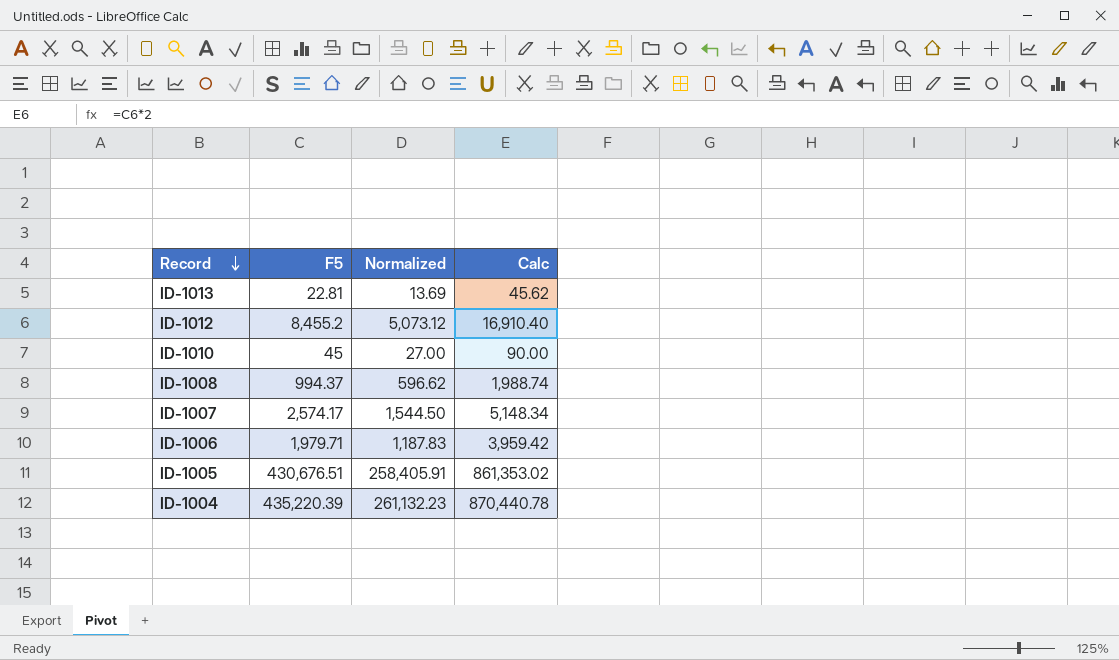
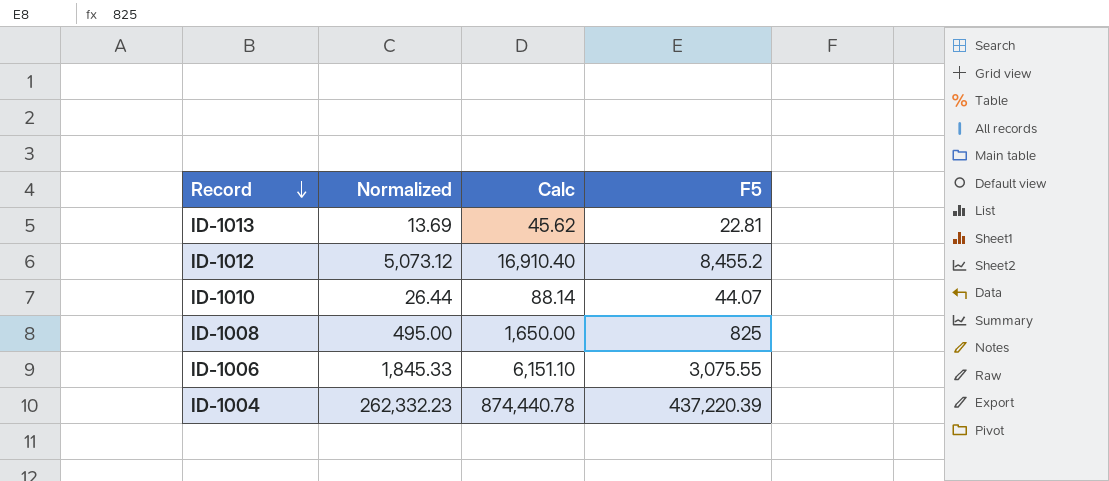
column F5 | position: 2 -> 4
row ID-1007: 2,574.17 | 1,544.50 | 5,148.34 -> none
row ID-1005: 430,676.51 | 258,405.91 | 861,353.02 -> none
ID-1010 | Normalized: 27.00 -> 26.44
ID-1010 | Calc: 90.00 -> 88.14
ID-1010 | F5: 45 -> 44.07
ID-1008 | Normalized: 596.62 -> 495.00
ID-1008 | Calc: 1,988.74 -> 1,650.00
ID-1008 | F5: 994.37 -> 825
ID-1006 | Normalized: 1,187.83 -> 1,845.33
ID-1006 | Calc: 3,959.42 -> 6,151.10
ID-1006 | F5: 1,979.71 -> 3,075.55
ID-1004 | Normalized: 261,132.23 -> 262,332.23
ID-1004 | Calc: 870,440.78 -> 874,440.78
ID-1004 | F5: 435,220.39 -> 437,220.39

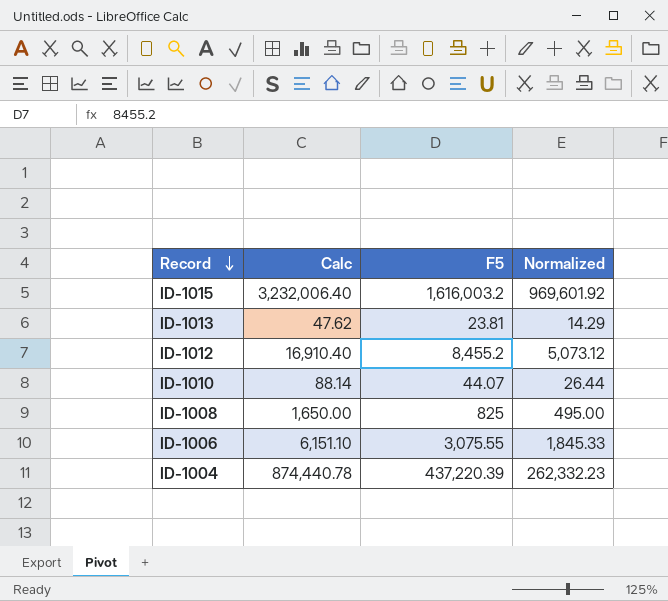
column Normalized | position: 2 -> 4
row ID-1015: none -> 3,232,006.40 | 1,616,003.2 | 969,601.92
ID-1013 | Calc: 45.62 -> 47.62
ID-1013 | F5: 22.81 -> 23.81
ID-1013 | Normalized: 13.69 -> 14.29

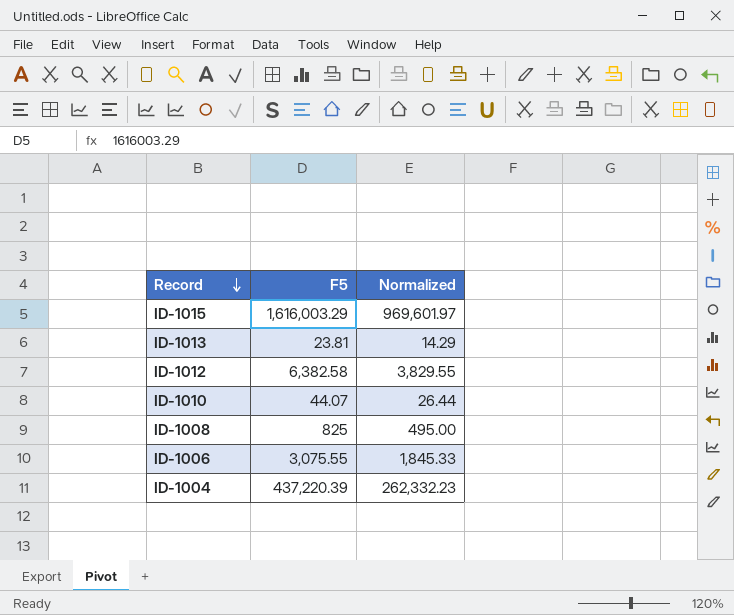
column Calc | formula: [F5] * 2 -> none
ID-1015 | F5: 1,616,003.2 -> 1,616,003.29
ID-1015 | Normalized: 969,601.92 -> 969,601.97
ID-1012 | F5: 8,455.2 -> 6,382.58
ID-1012 | Normalized: 5,073.12 -> 3,829.55

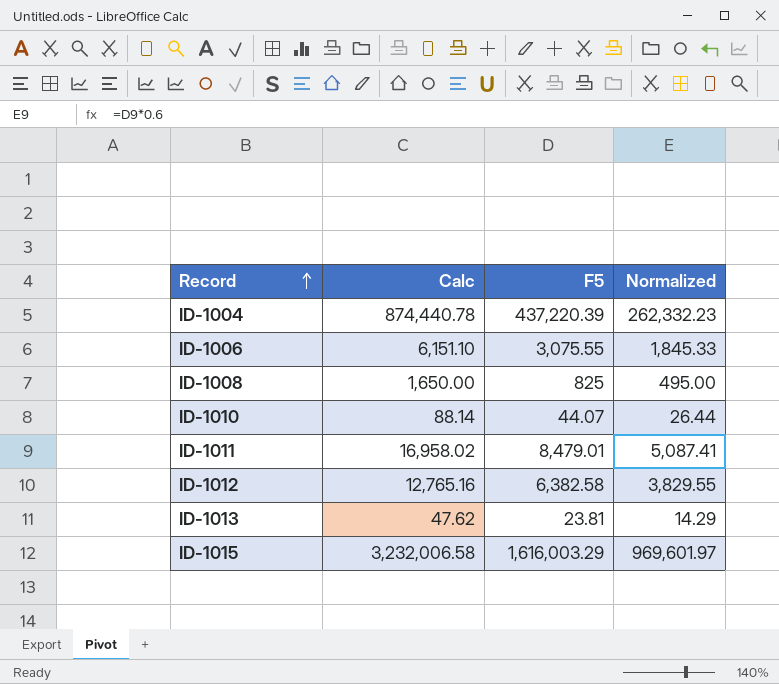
row order: Record descending -> Record ascending
column Calc | formula: none -> [F5] * 2
row ID-1011: none -> 16,958.02 | 8,479.01 | 5,087.41

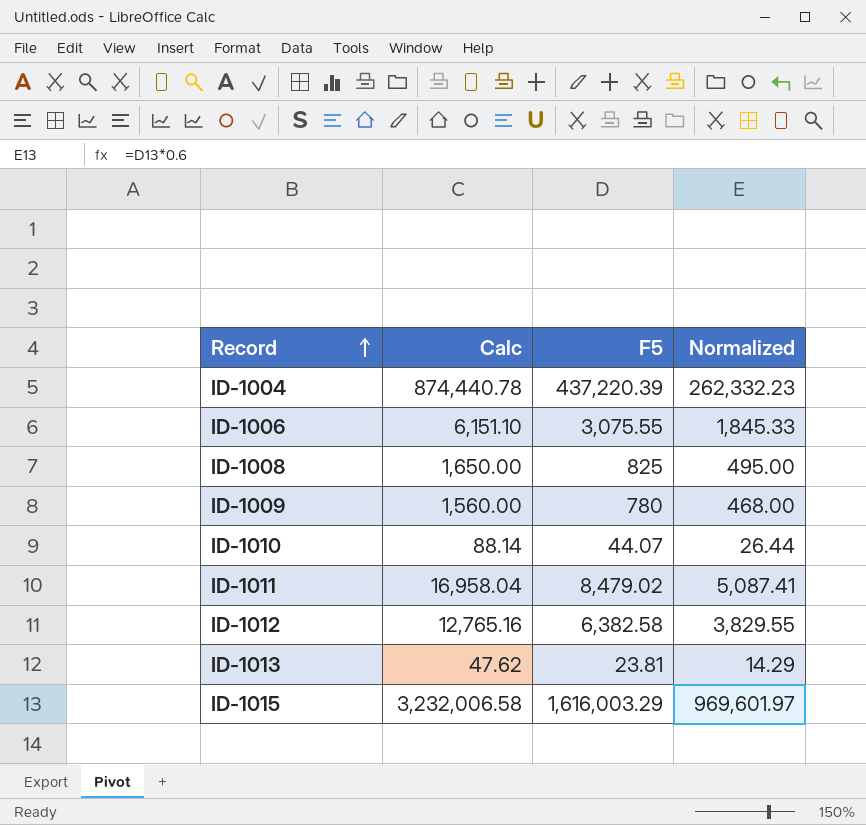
row ID-1009: none -> 1,560.00 | 780 | 468.00
ID-1011 | Calc: 16,958.02 -> 16,958.04
ID-1011 | F5: 8,479.01 -> 8,479.02

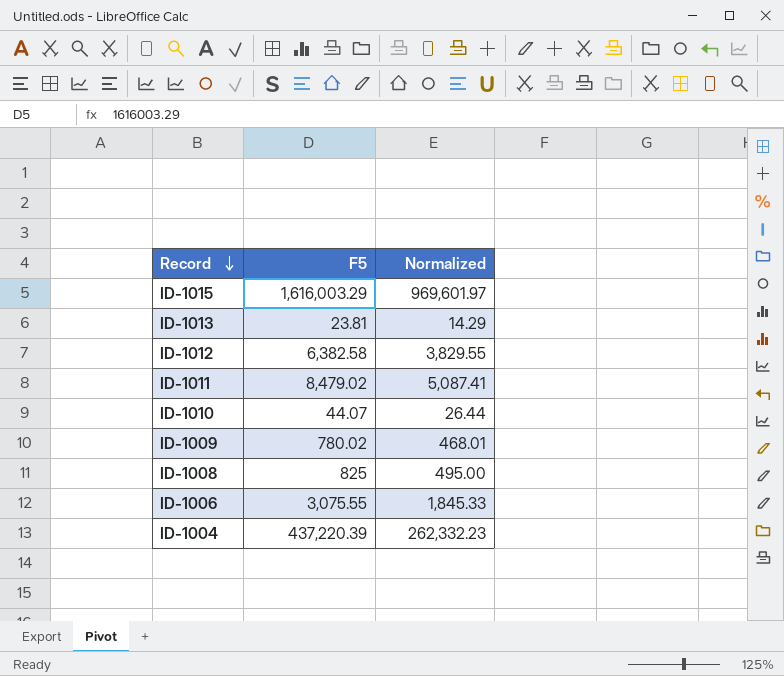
row order: Record ascending -> Record descending
column Calc | formula: [F5] * 2 -> none
ID-1009 | F5: 780 -> 780.02
ID-1009 | Normalized: 468.00 -> 468.01

